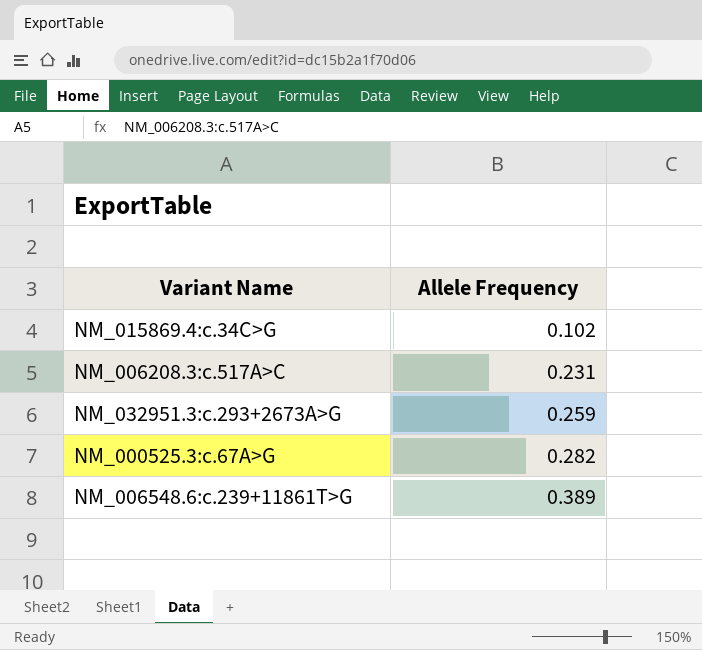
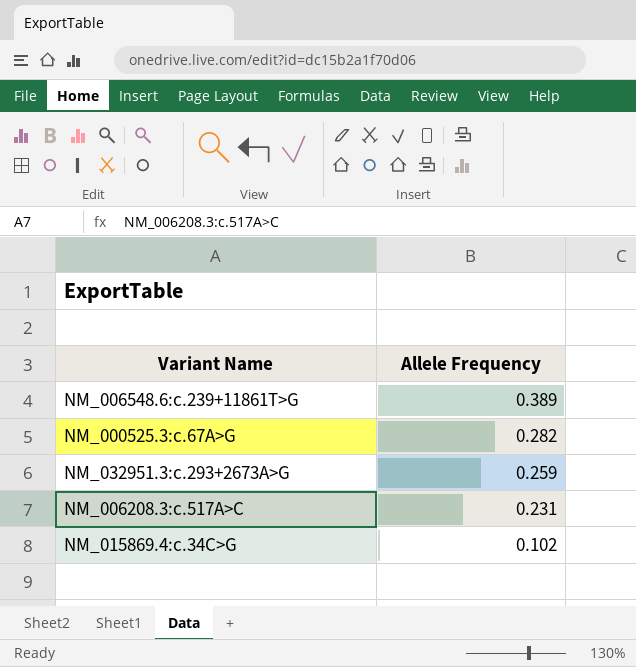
row order: Allele Frequency ascending -> Allele Frequency descending

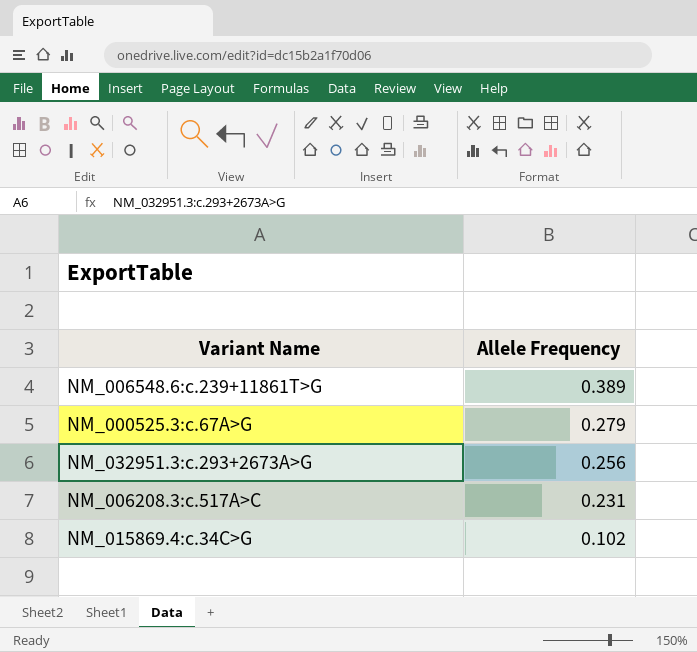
NM_000525.3:c.67A>G | Allele Frequency: 0.282 -> 0.279
NM_032951.3:c.293+2673A>G | Allele Frequency: 0.259 -> 0.256

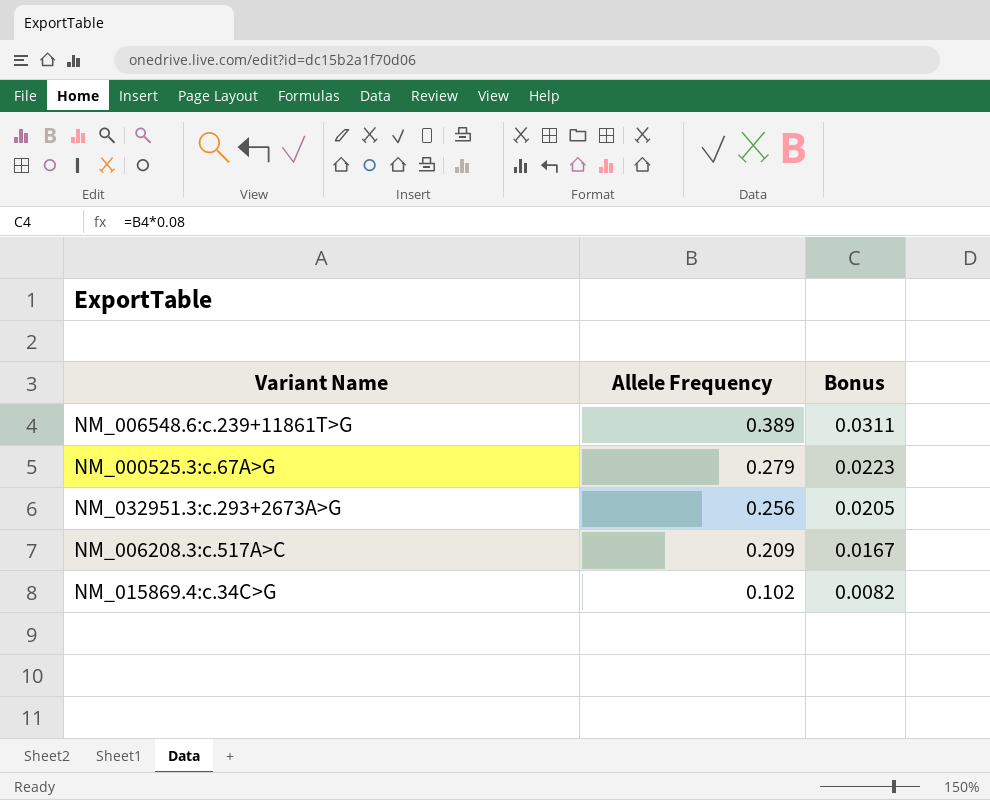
column Bonus | formula: none -> [Allele Frequency] * 0.08
NM_006208.3:c.517A>C | Allele Frequency: 0.231 -> 0.209

